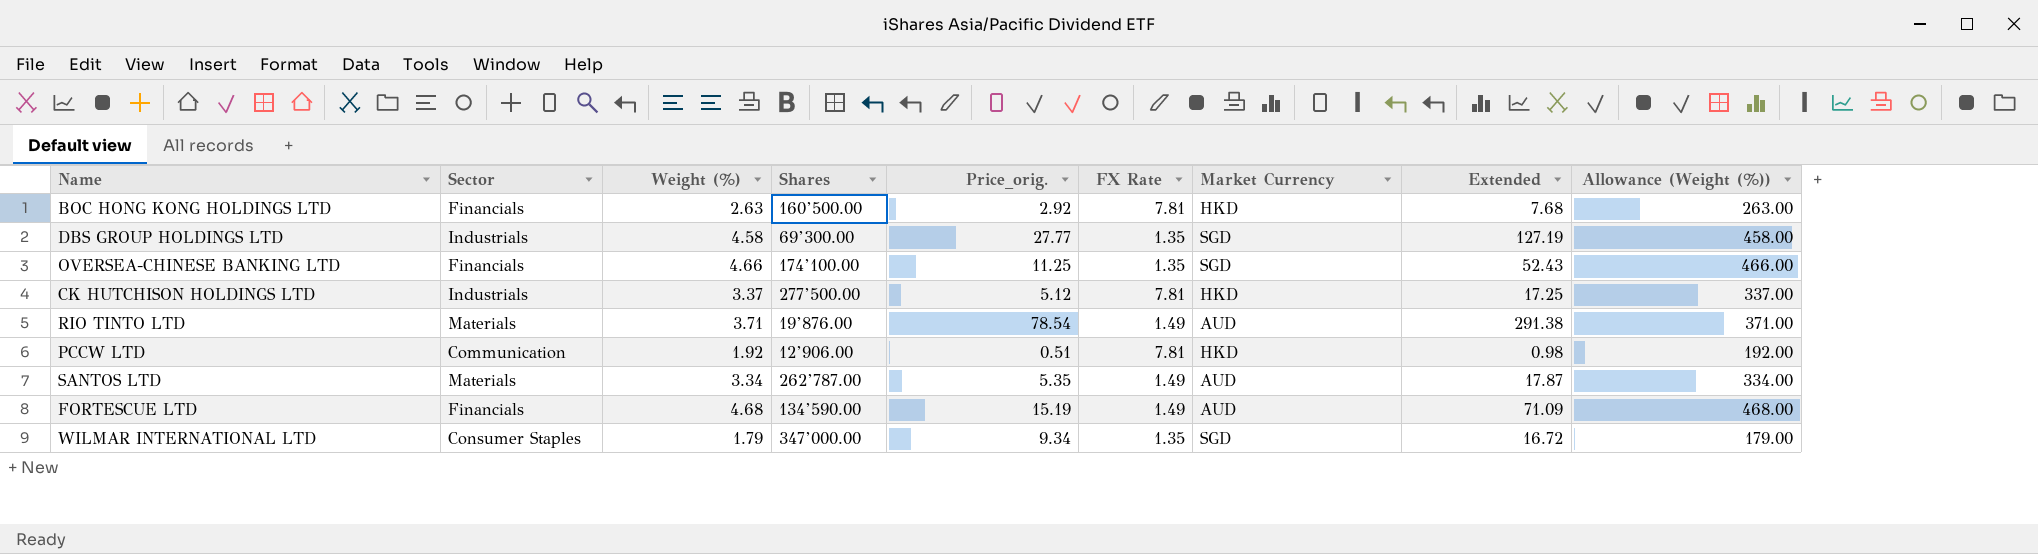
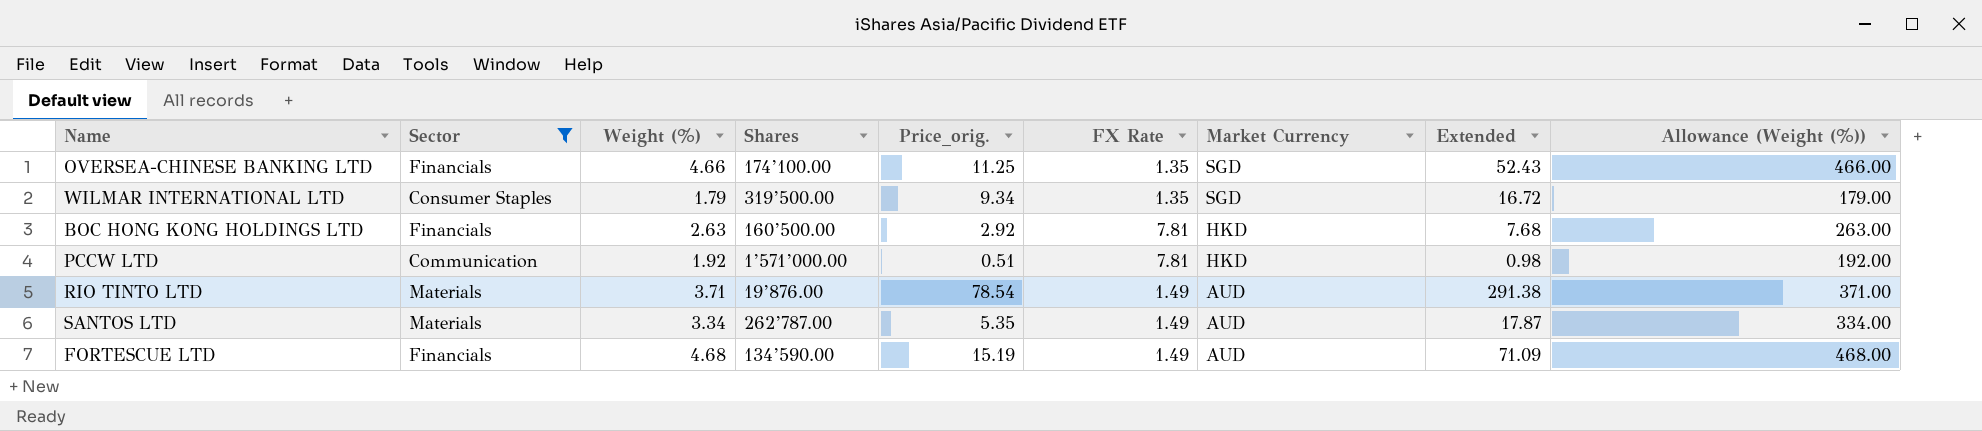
filter: none -> Sector != Industrials
row order: none -> Market Currency descending
WILMAR INTERNATIONAL LTD | Shares: 347’000.00 -> 319’500.00
PCCW LTD | Shares: 12’906.00 -> 1’571’000.00

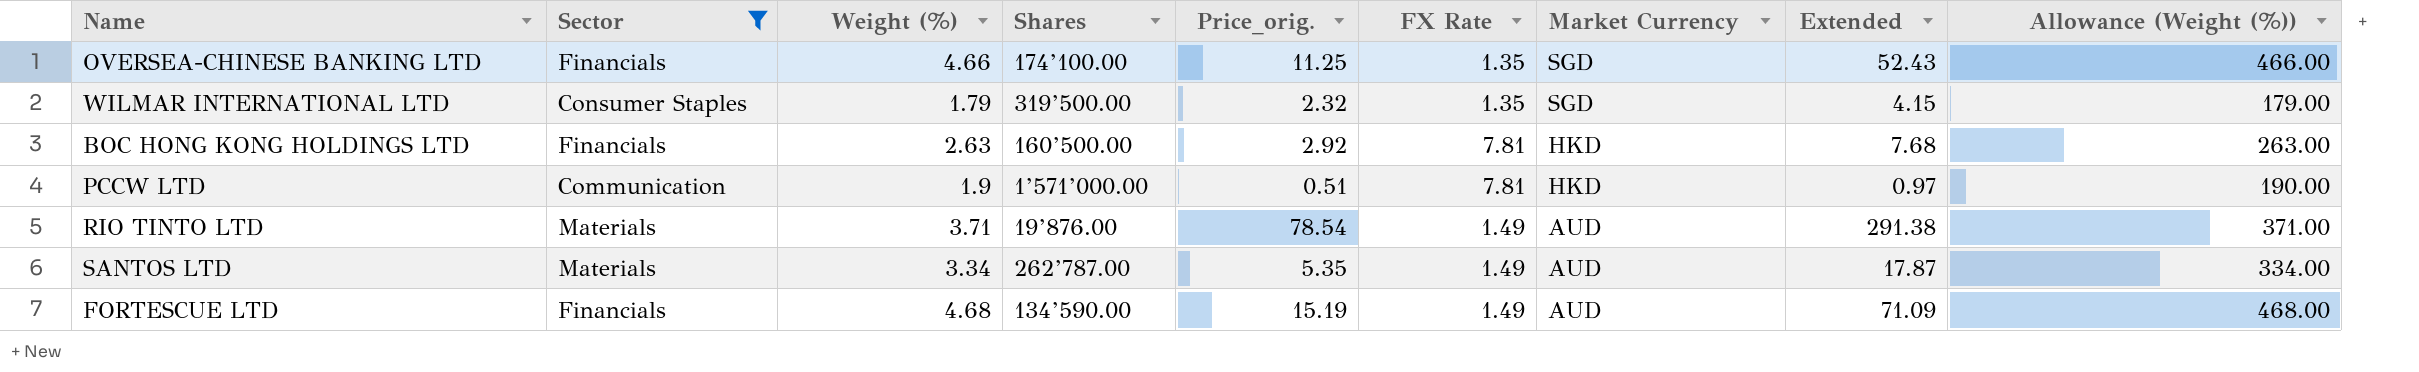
WILMAR INTERNATIONAL LTD | Price_orig.: 9.34 -> 2.32
WILMAR INTERNATIONAL LTD | Extended: 16.72 -> 4.15
PCCW LTD | Weight (%): 1.92 -> 1.9
PCCW LTD | Extended: 0.98 -> 0.97
PCCW LTD | Allowance (Weight (%)): 192.00 -> 190.00

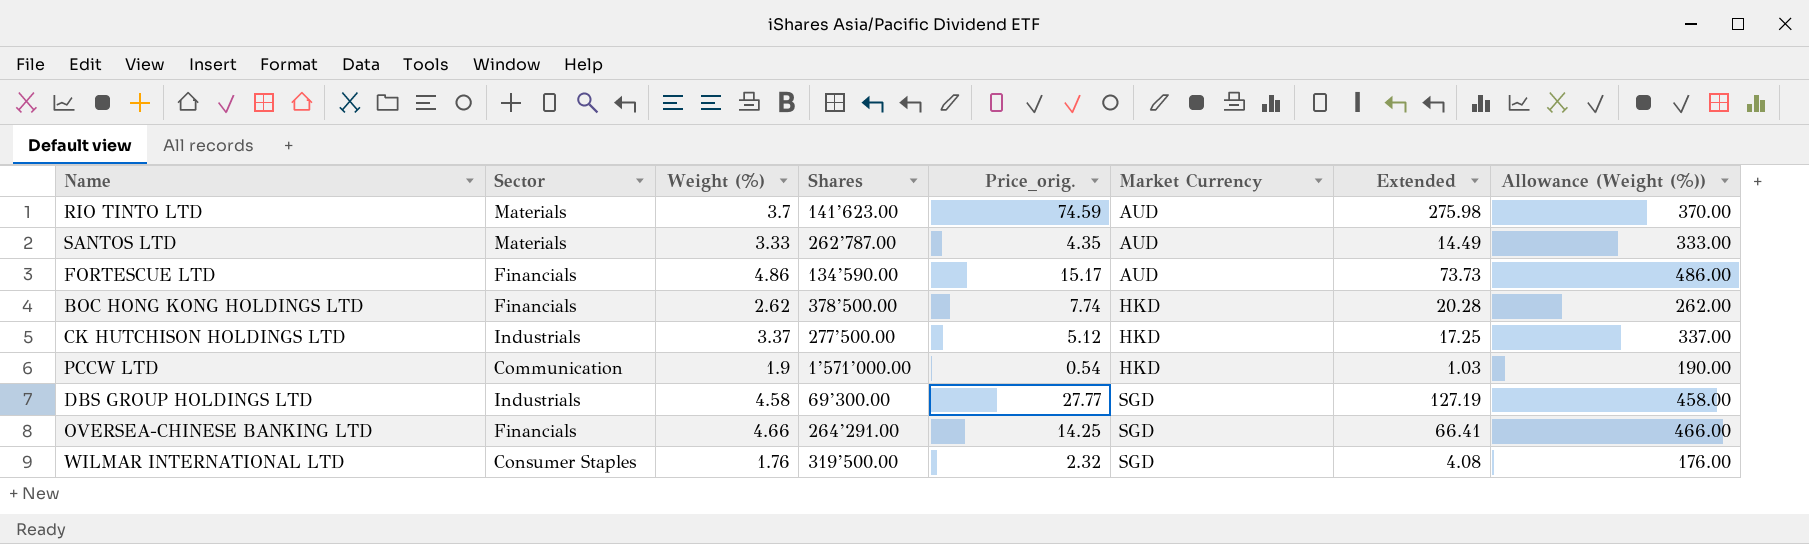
filter: Sector != Industrials -> none
row order: Market Currency descending -> Market Currency ascending
column FX Rate | position: 6 -> none
RIO TINTO LTD | Weight (%): 3.71 -> 3.7
RIO TINTO LTD | Shares: 19’876.00 -> 141’623.00
RIO TINTO LTD | Price_orig.: 78.54 -> 74.59
RIO TINTO LTD | Extended: 291.38 -> 275.98
RIO TINTO LTD | Allowance (Weight (%)): 371.00 -> 370.00
SANTOS LTD | Weight (%): 3.34 -> 3.33
SANTOS LTD | Price_orig.: 5.35 -> 4.35
SANTOS LTD | Extended: 17.87 -> 14.49
SANTOS LTD | Allowance (Weight (%)): 334.00 -> 333.00
FORTESCUE LTD | Weight (%): 4.68 -> 4.86
FORTESCUE LTD | Price_orig.: 15.19 -> 15.17
FORTESCUE LTD | Extended: 71.09 -> 73.73
FORTESCUE LTD | Allowance (Weight (%)): 468.00 -> 486.00
BOC HONG KONG HOLDINGS LTD | Weight (%): 2.63 -> 2.62
BOC HONG KONG HOLDINGS LTD | Shares: 160’500.00 -> 378’500.00
BOC HONG KONG HOLDINGS LTD | Price_orig.: 2.92 -> 7.74
BOC HONG KONG HOLDINGS LTD | Extended: 7.68 -> 20.28
BOC HONG KONG HOLDINGS LTD | Allowance (Weight (%)): 263.00 -> 262.00
PCCW LTD | Price_orig.: 0.51 -> 0.54
PCCW LTD | Extended: 0.97 -> 1.03
OVERSEA-CHINESE BANKING LTD | Shares: 174’100.00 -> 264’291.00
OVERSEA-CHINESE BANKING LTD | Price_orig.: 11.25 -> 14.25
OVERSEA-CHINESE BANKING LTD | Extended: 52.43 -> 66.41
WILMAR INTERNATIONAL LTD | Weight (%): 1.79 -> 1.76
WILMAR INTERNATIONAL LTD | Extended: 4.15 -> 4.08
WILMAR INTERNATIONAL LTD | Allowance (Weight (%)): 179.00 -> 176.00

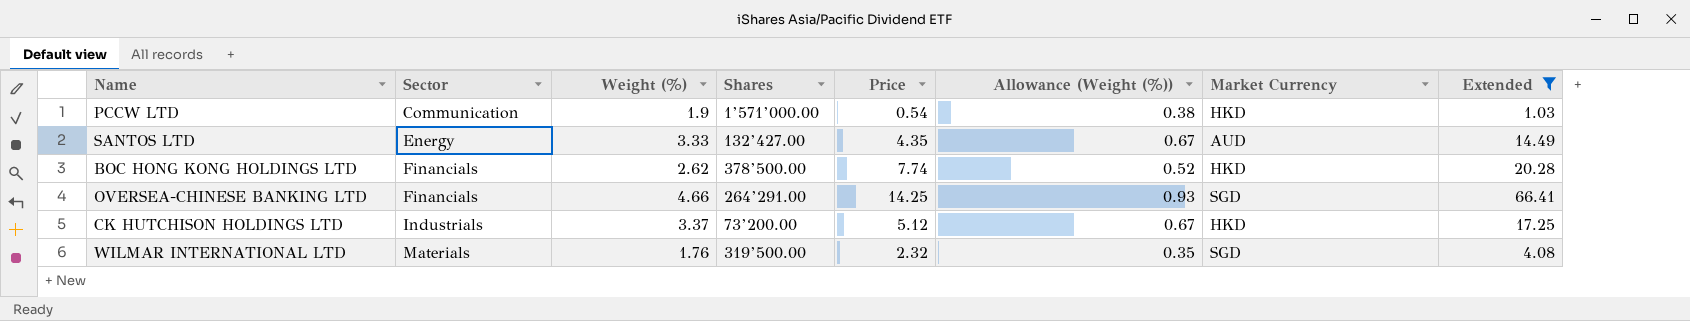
filter: none -> Extended <= 66.41
row order: Market Currency ascending -> Sector ascending
column name: Price_orig. -> Price
column Allowance (Weight (%)) | formula: [Weight (%)] * 100 -> [Weight (%)] * 0.2
column Allowance (Weight (%)) | position: 8 -> 6
SANTOS LTD | Sector: Materials -> Energy
SANTOS LTD | Shares: 262’787.00 -> 132’427.00
CK HUTCHISON HOLDINGS LTD | Shares: 277’500.00 -> 73’200.00
WILMAR INTERNATIONAL LTD | Sector: Consumer Staples -> Materials

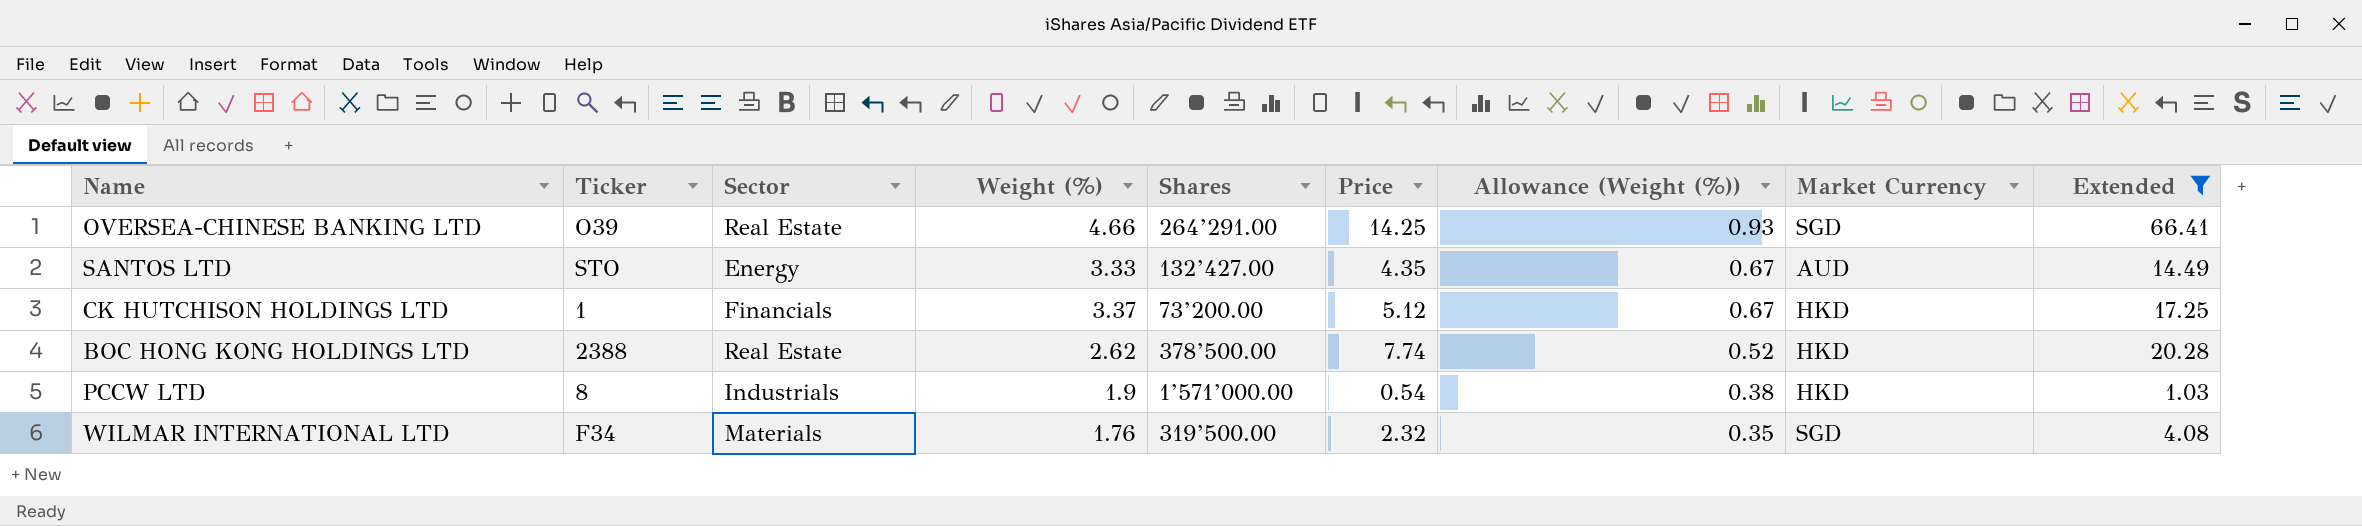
row order: Sector ascending -> Allowance (Weight (%)) descending
column Ticker | position: none -> 2
OVERSEA-CHINESE BANKING LTD | Sector: Financials -> Real Estate
CK HUTCHISON HOLDINGS LTD | Sector: Industrials -> Financials
BOC HONG KONG HOLDINGS LTD | Sector: Financials -> Real Estate
PCCW LTD | Sector: Communication -> Industrials

